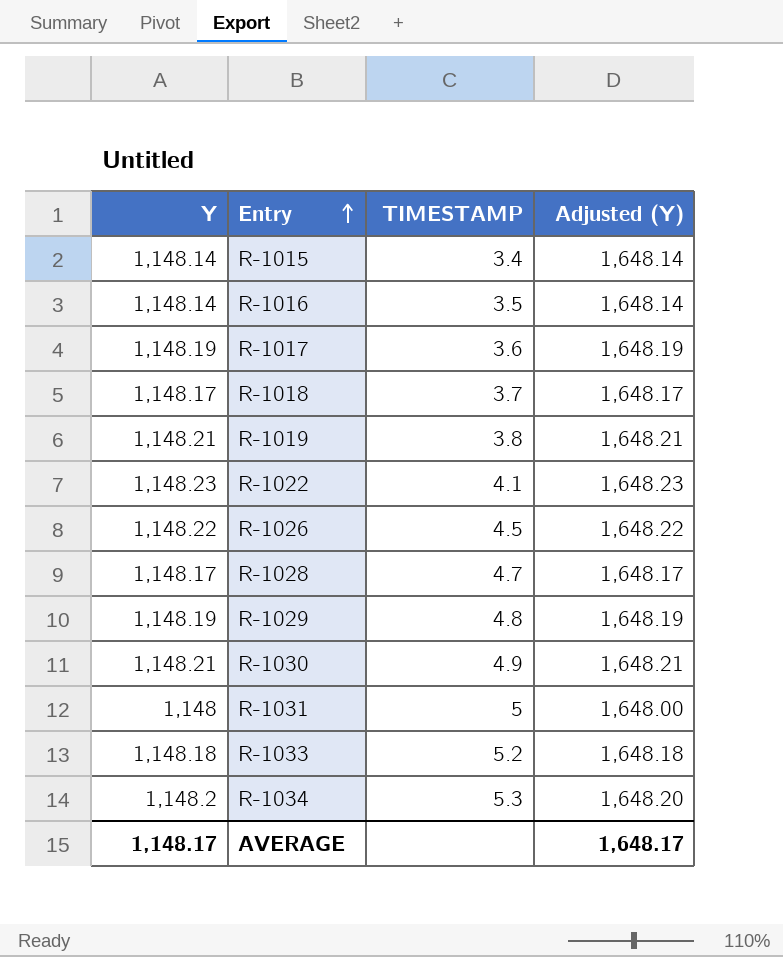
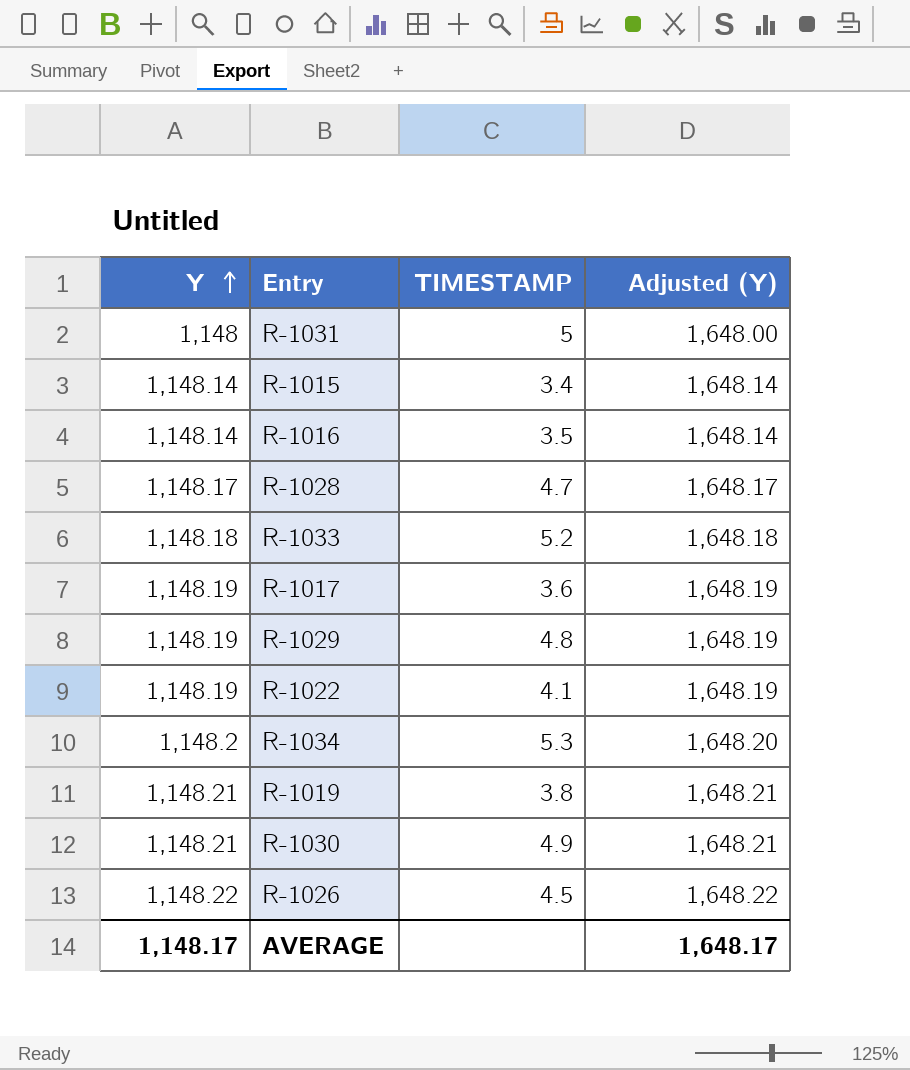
row order: Entry ascending -> Y ascending
row R-1018: 1,148.17 | 3.7 | 1,648.17 -> none
R-1022 | Y: 1,148.23 -> 1,148.19
R-1022 | Adjusted (Y): 1,648.23 -> 1,648.19

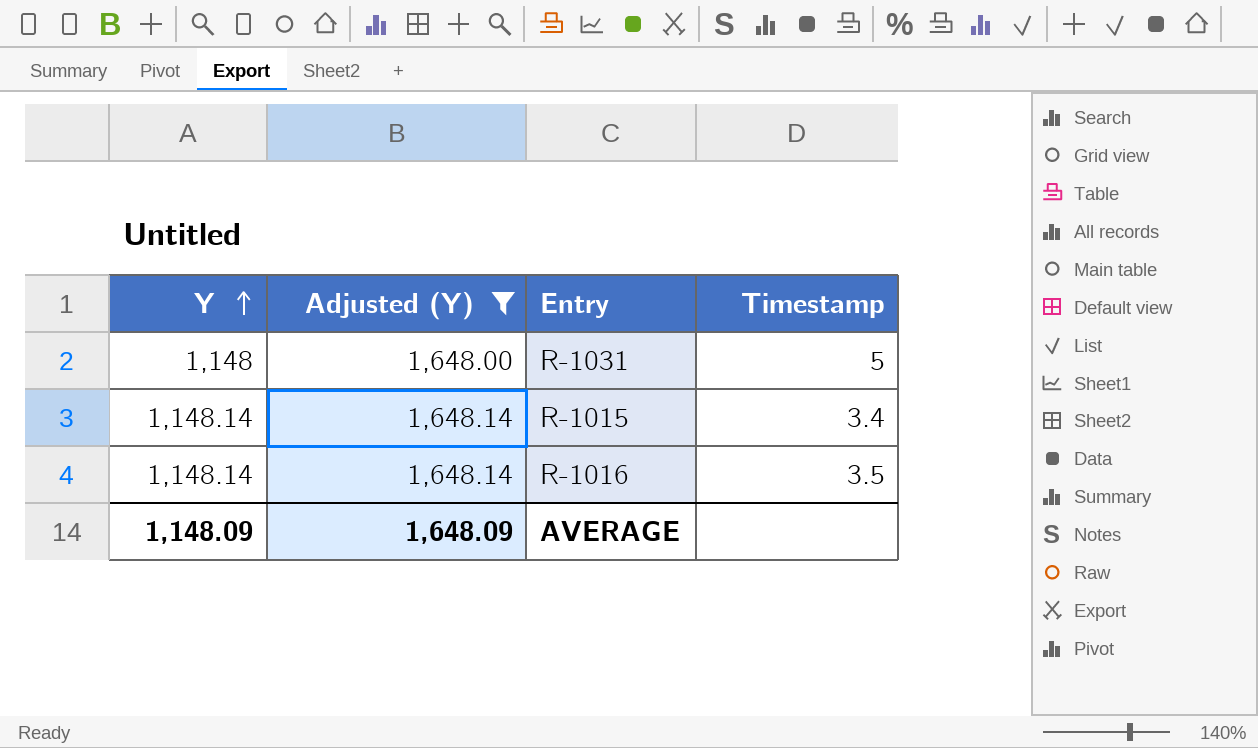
filter: none -> Adjusted (Y) <= 1,648.14
column Adjusted (Y) | position: 4 -> 2
column name: TIMESTAMP -> Timestamp
AVERAGE | Y: 1,148.17 -> 1,148.09
AVERAGE | Adjusted (Y): 1,648.17 -> 1,648.09

